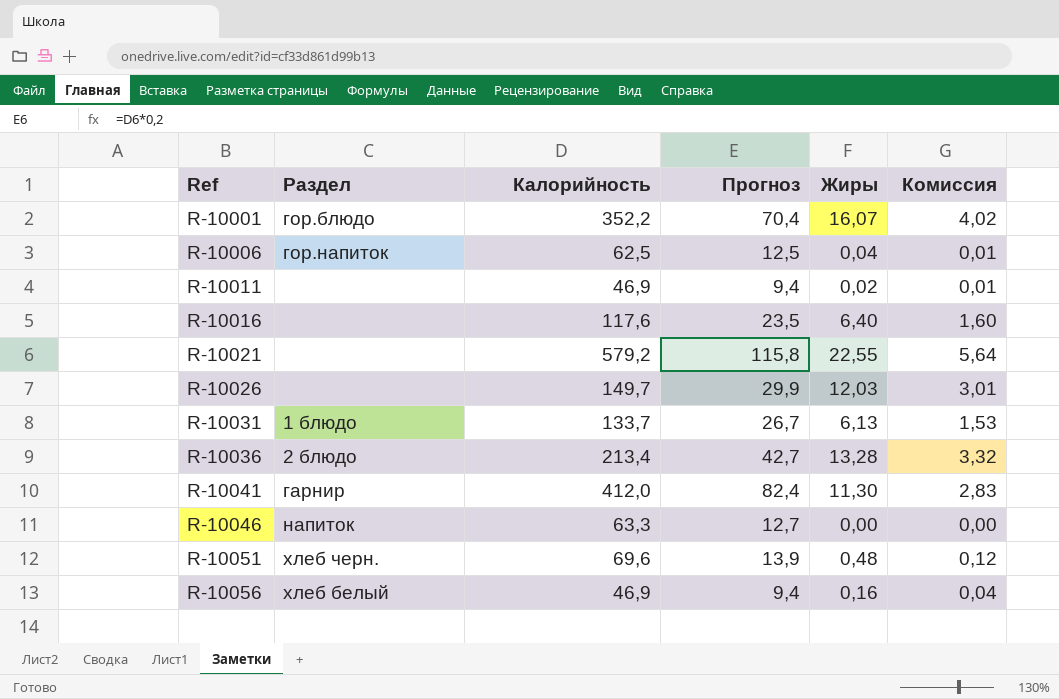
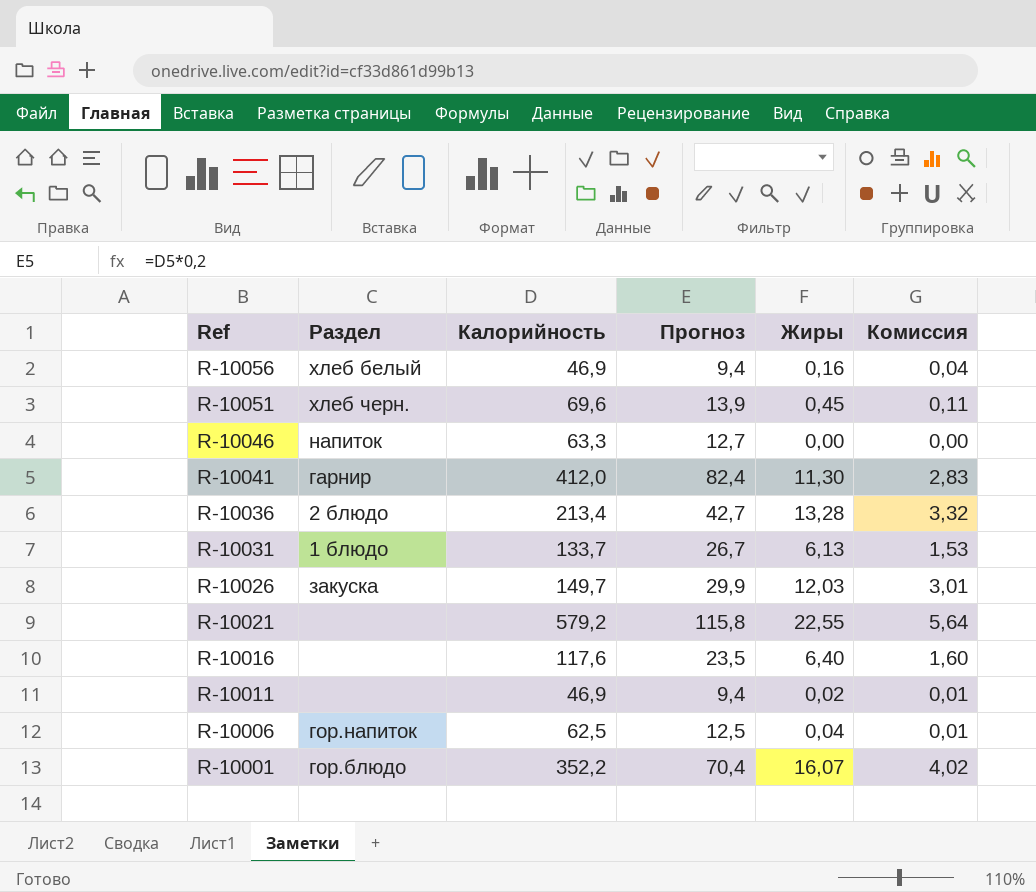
row order: Ref ascending -> Ref descending
R-10051 | Жиры: 0,48 -> 0,45
R-10051 | Комиссия: 0,12 -> 0,11
R-10026 | Раздел: none -> закуска

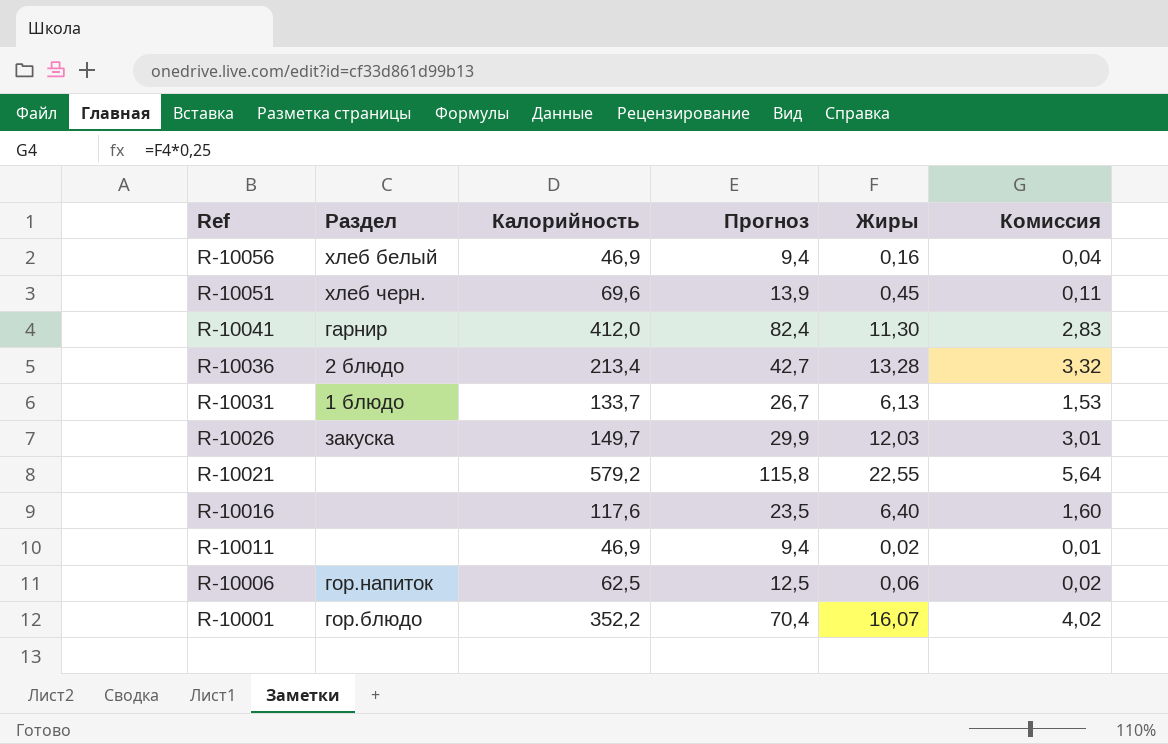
row R-10046: напиток | 63,3 | 12,7 | 0,00 | 0,00 -> none
R-10006 | Жиры: 0,04 -> 0,06
R-10006 | Комиссия: 0,01 -> 0,02

